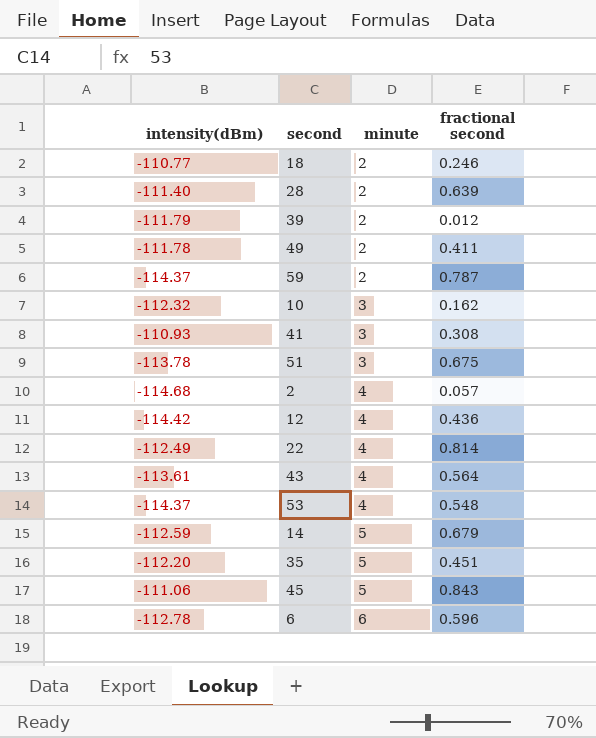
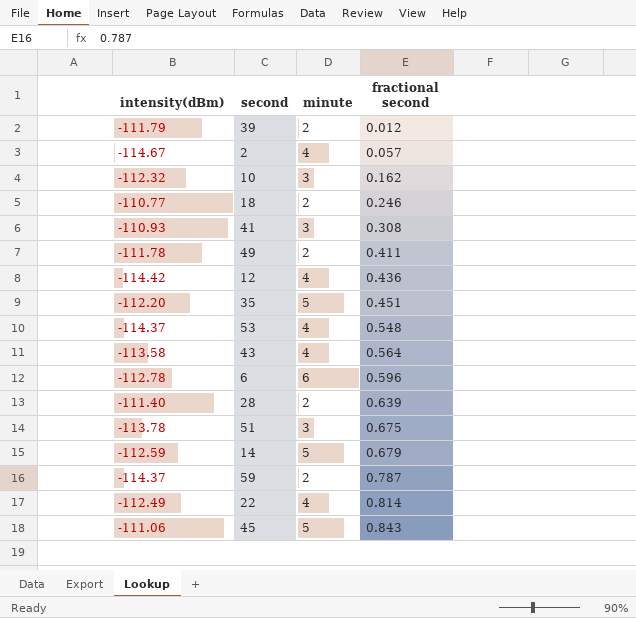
row order: minute ascending -> fractional second ascending
2 | intensity(dBm): -114.68 -> -114.67
43 | intensity(dBm): -113.61 -> -113.58

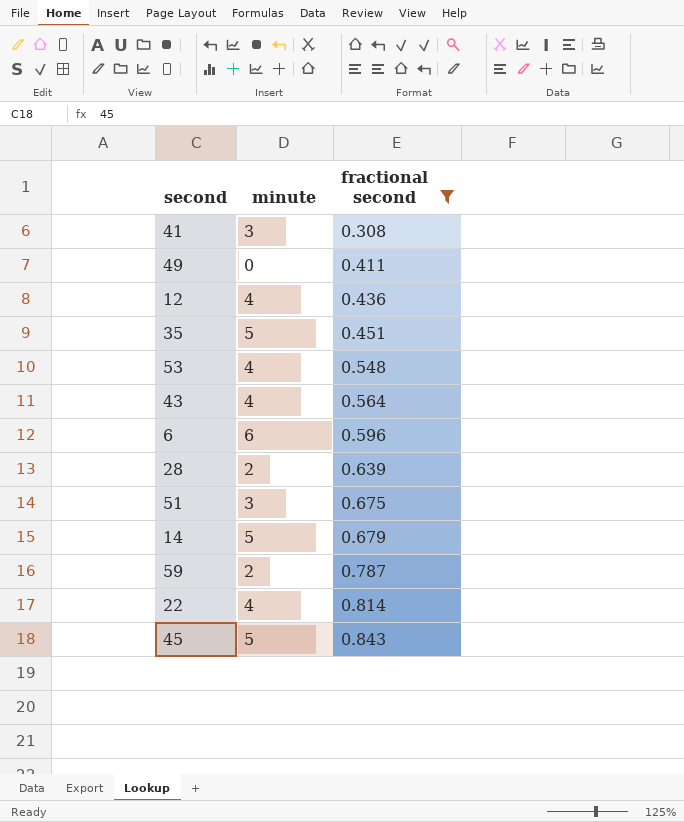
filter: none -> fractional second >= 0.308
column intensity(dBm) | position: 1 -> none
49 | minute: 2 -> 0

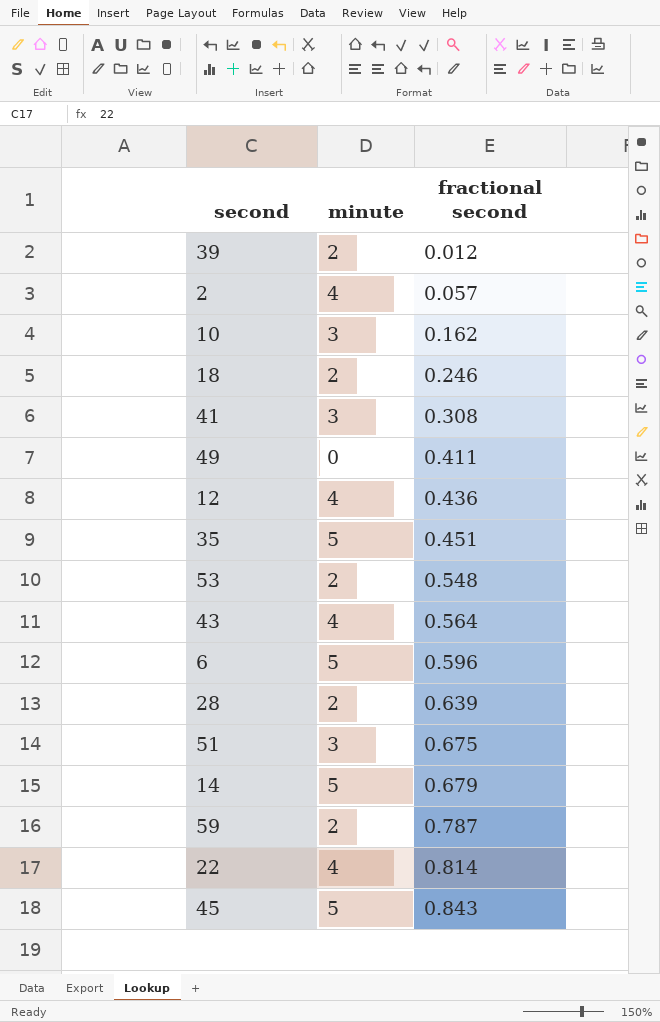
filter: fractional second >= 0.308 -> none
53 | minute: 4 -> 2
6 | minute: 6 -> 5

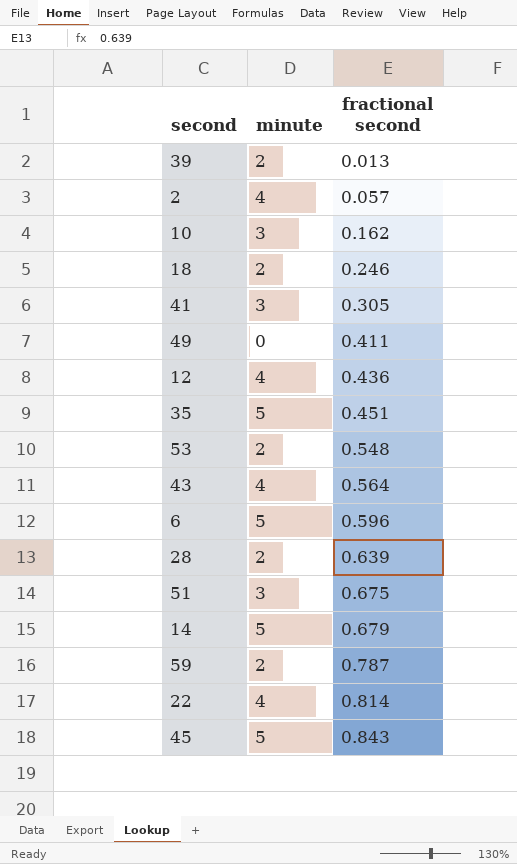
39 | fractional second: 0.012 -> 0.013
41 | fractional second: 0.308 -> 0.305

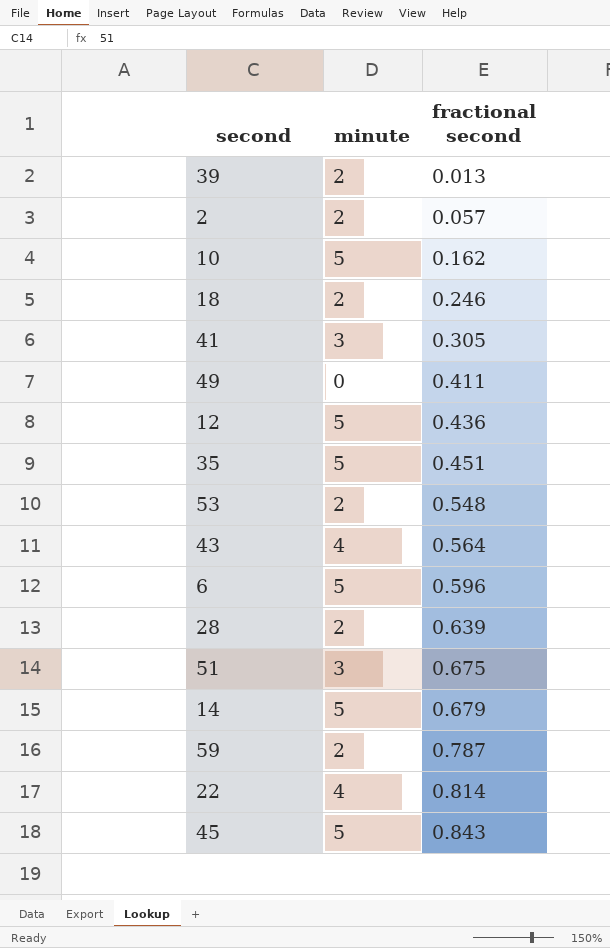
2 | minute: 4 -> 2
10 | minute: 3 -> 5
12 | minute: 4 -> 5

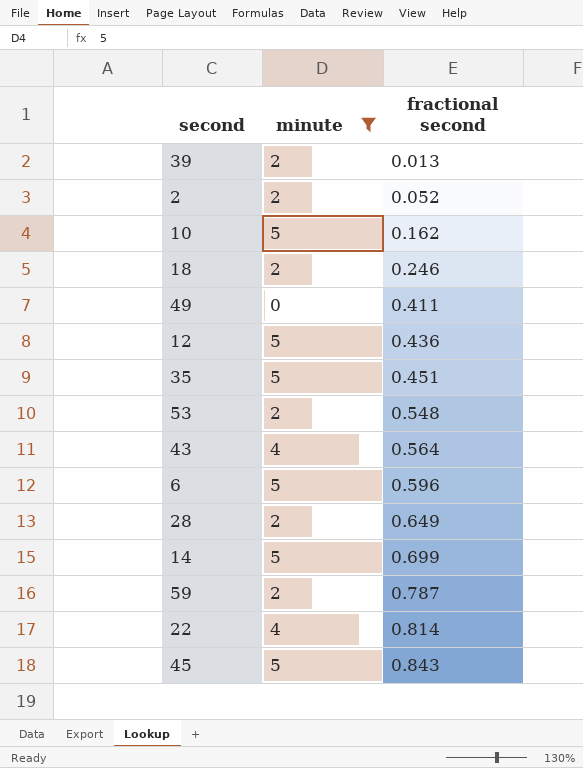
filter: none -> minute != 3
2 | fractional second: 0.057 -> 0.052
28 | fractional second: 0.639 -> 0.649
14 | fractional second: 0.679 -> 0.699

